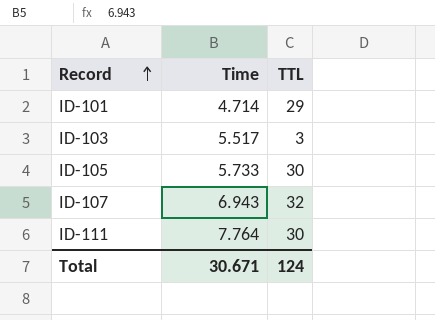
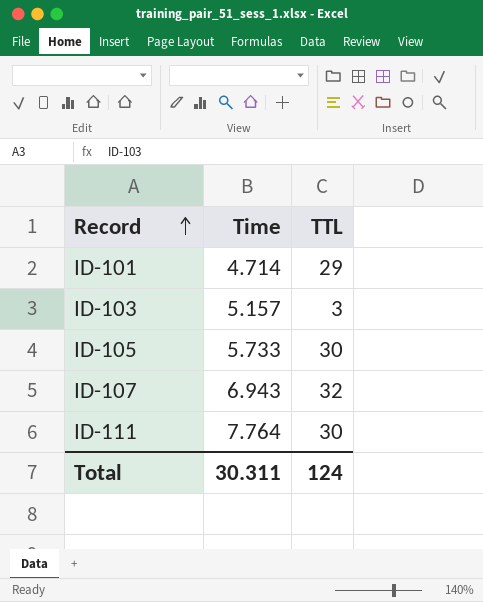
ID-103 | Time: 5.517 -> 5.157
Total | Time: 30.671 -> 30.311

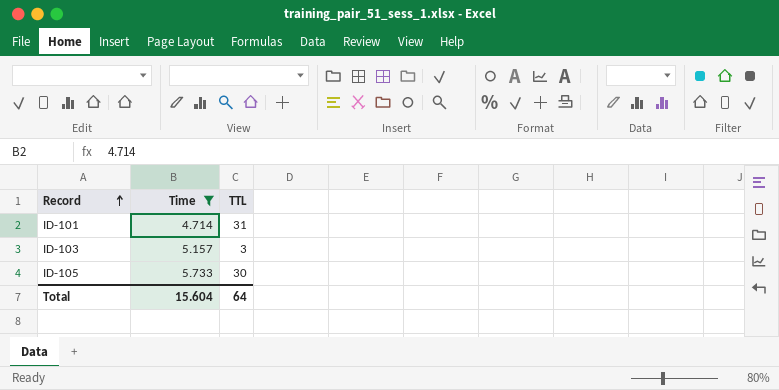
filter: none -> Time <= 5.733
ID-101 | TTL: 29 -> 31
Total | Time: 30.311 -> 15.604
Total | TTL: 124 -> 64

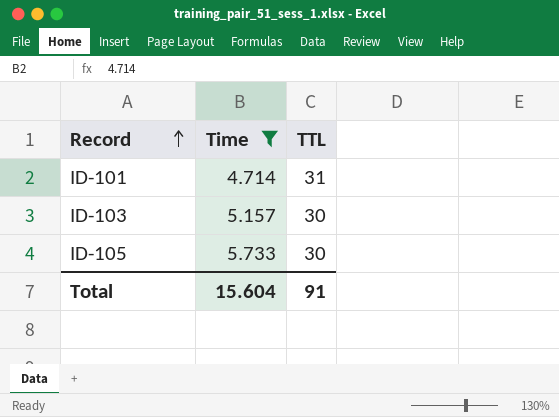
ID-103 | TTL: 3 -> 30
Total | TTL: 64 -> 91

